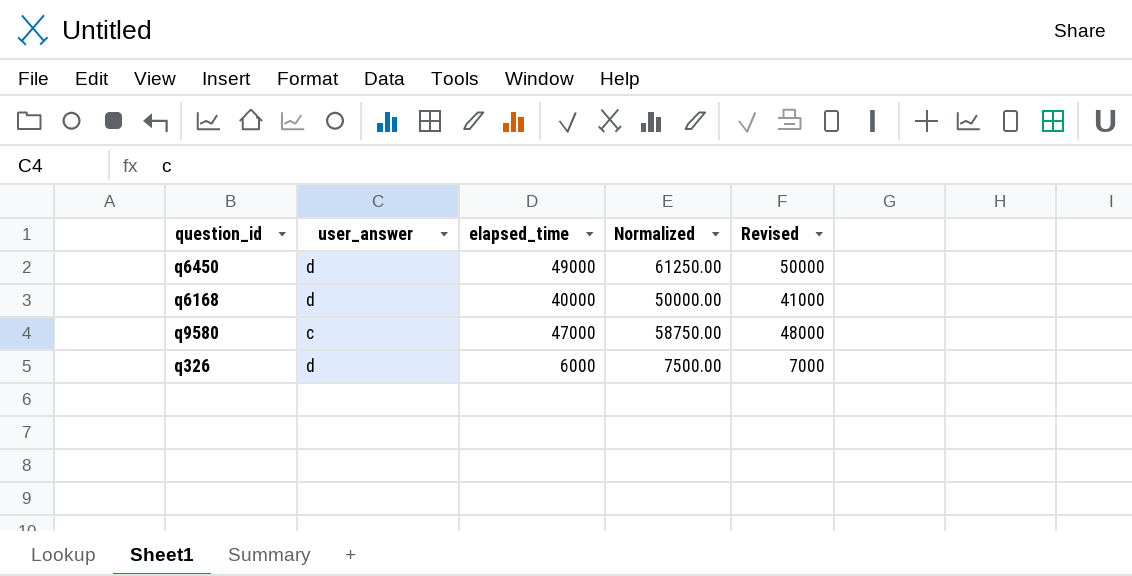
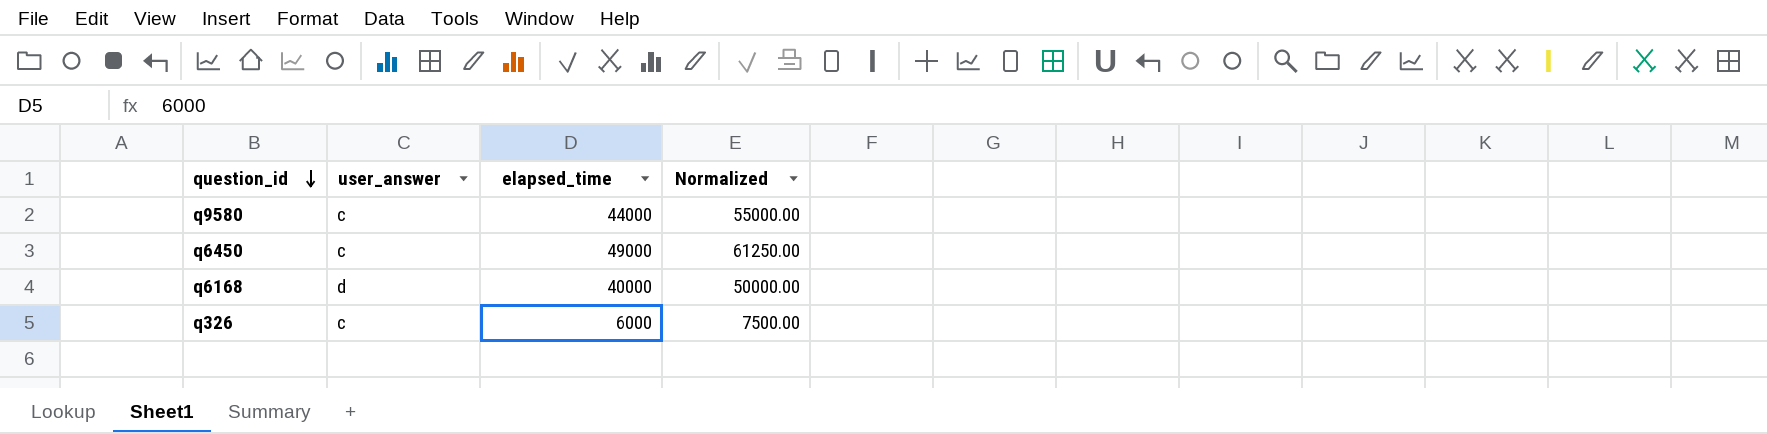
row order: none -> question_id descending
column Revised | formula: [elapsed_time] + 1000 -> none
q9580 | elapsed_time: 47000 -> 44000
q9580 | Normalized: 58750.00 -> 55000.00
q6450 | user_answer: d -> c
q326 | user_answer: d -> c

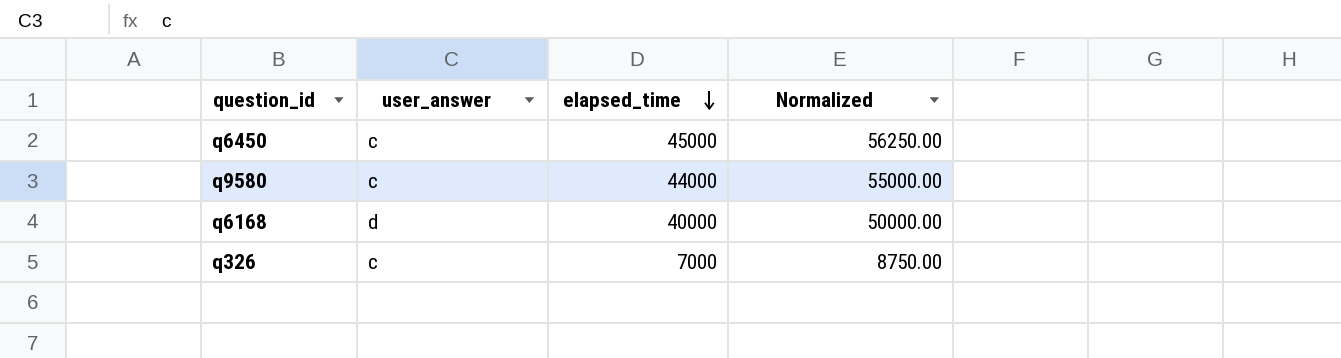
row order: question_id descending -> elapsed_time descending
q6450 | elapsed_time: 49000 -> 45000
q6450 | Normalized: 61250.00 -> 56250.00
q326 | elapsed_time: 6000 -> 7000
q326 | Normalized: 7500.00 -> 8750.00

